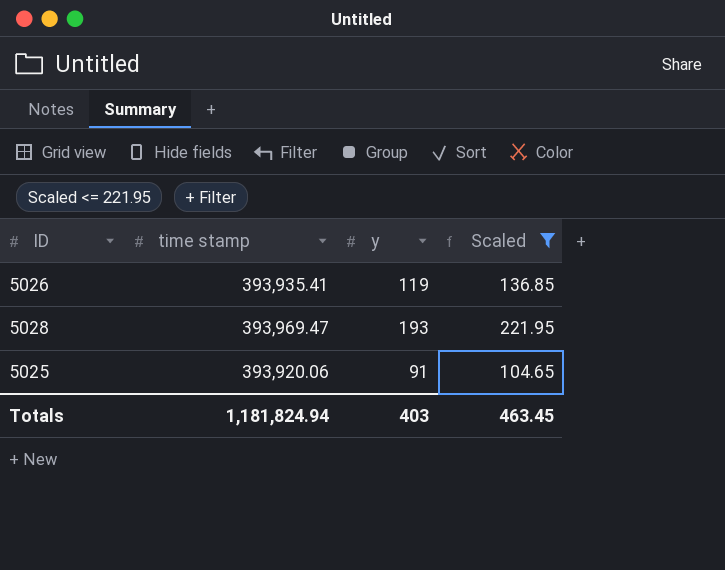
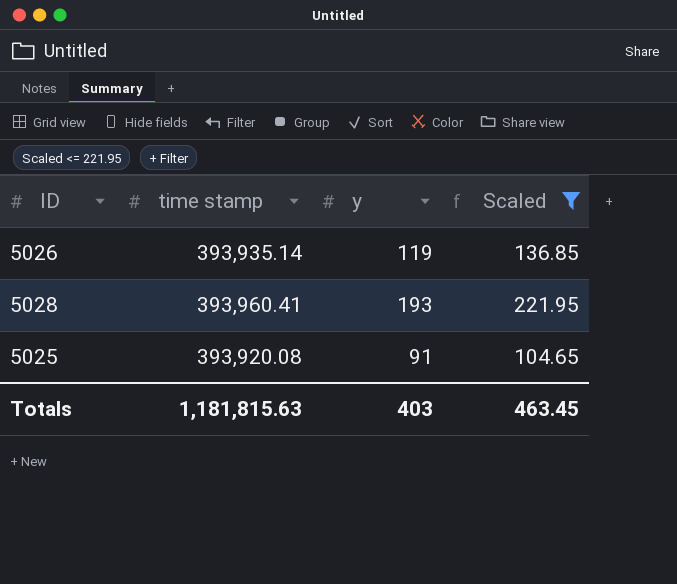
5026 | time stamp: 393,935.41 -> 393,935.14
5028 | time stamp: 393,969.47 -> 393,960.41
5025 | time stamp: 393,920.06 -> 393,920.08
Totals | time stamp: 1,181,824.94 -> 1,181,815.63

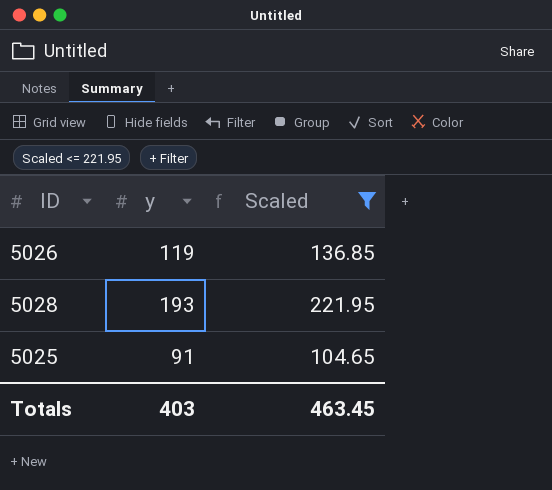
column time stamp | position: 2 -> none

